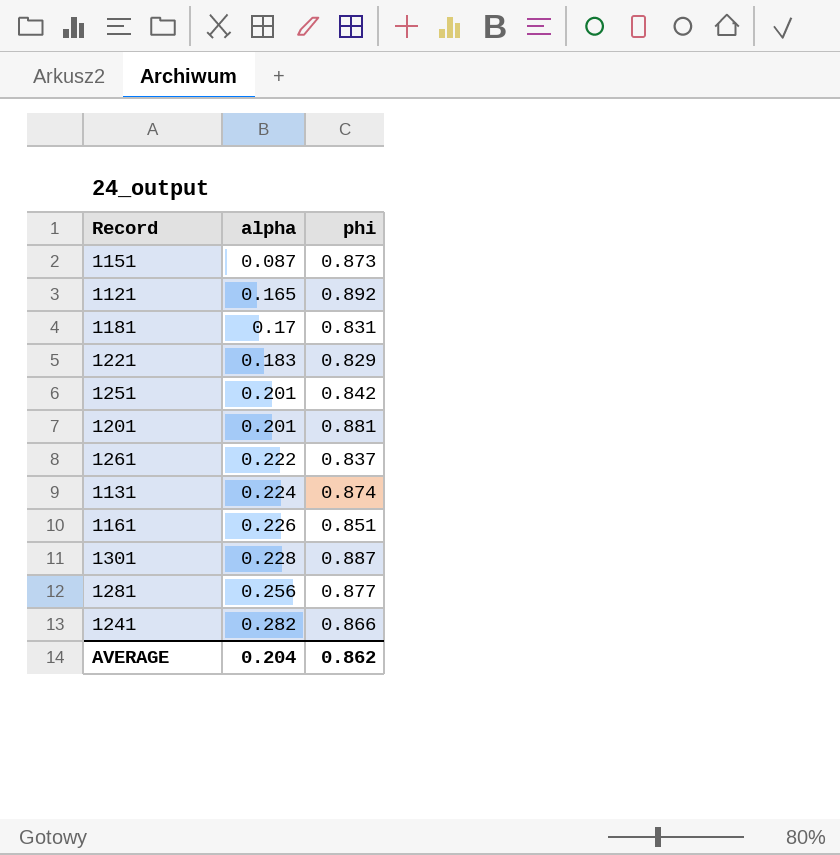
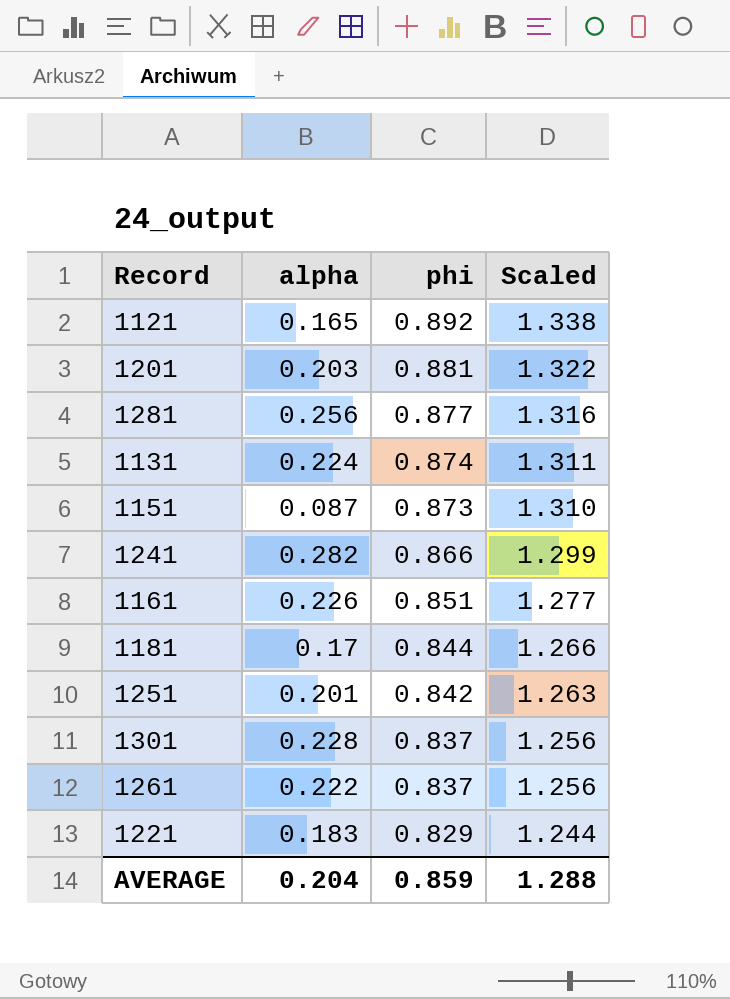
row order: alpha ascending -> phi descending
column Scaled | formula: none -> [phi] * 1.5
1201 | alpha: 0.201 -> 0.203
1181 | phi: 0.831 -> 0.844
1301 | phi: 0.887 -> 0.837
AVERAGE | phi: 0.862 -> 0.859

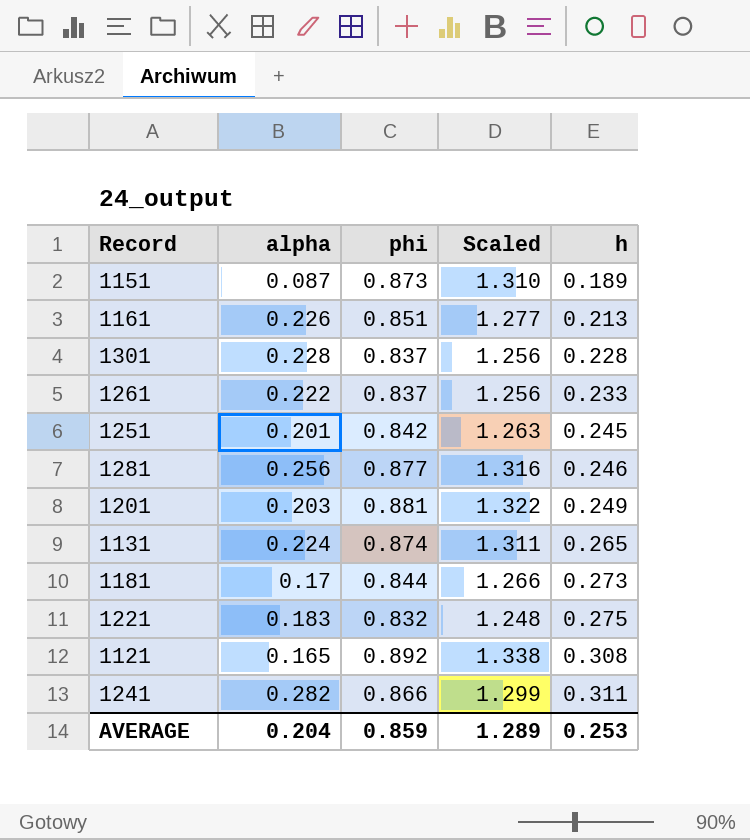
row order: phi descending -> h ascending
column h | position: none -> 5
1221 | phi: 0.829 -> 0.832
1221 | Scaled: 1.244 -> 1.248
AVERAGE | Scaled: 1.288 -> 1.289

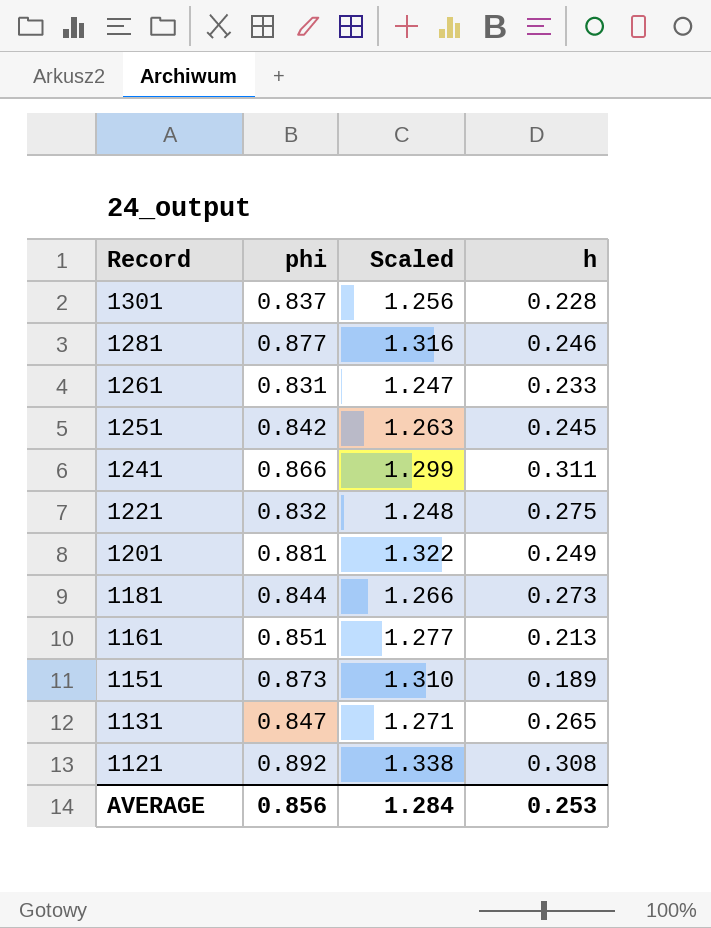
row order: h ascending -> Record descending
column alpha | position: 2 -> none
1261 | phi: 0.837 -> 0.831
1261 | Scaled: 1.256 -> 1.247
1131 | phi: 0.874 -> 0.847
1131 | Scaled: 1.311 -> 1.271
AVERAGE | phi: 0.859 -> 0.856
AVERAGE | Scaled: 1.289 -> 1.284

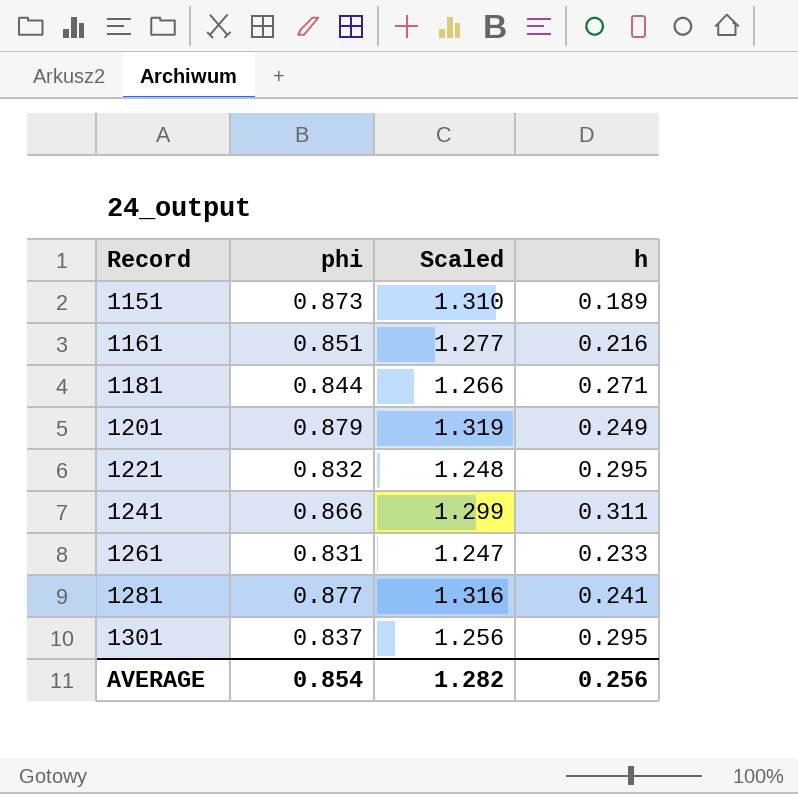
row order: Record descending -> Record ascending
row 1251: 0.842 | 1.263 | 0.245 -> none
row 1131: 0.847 | 1.271 | 0.265 -> none
row 1121: 0.892 | 1.338 | 0.308 -> none
1161 | h: 0.213 -> 0.216
1181 | h: 0.273 -> 0.271
1201 | phi: 0.881 -> 0.879
1201 | Scaled: 1.322 -> 1.319
1221 | h: 0.275 -> 0.295
1281 | h: 0.246 -> 0.241
1301 | h: 0.228 -> 0.295
AVERAGE | phi: 0.856 -> 0.854
AVERAGE | Scaled: 1.284 -> 1.282
AVERAGE | h: 0.253 -> 0.256

